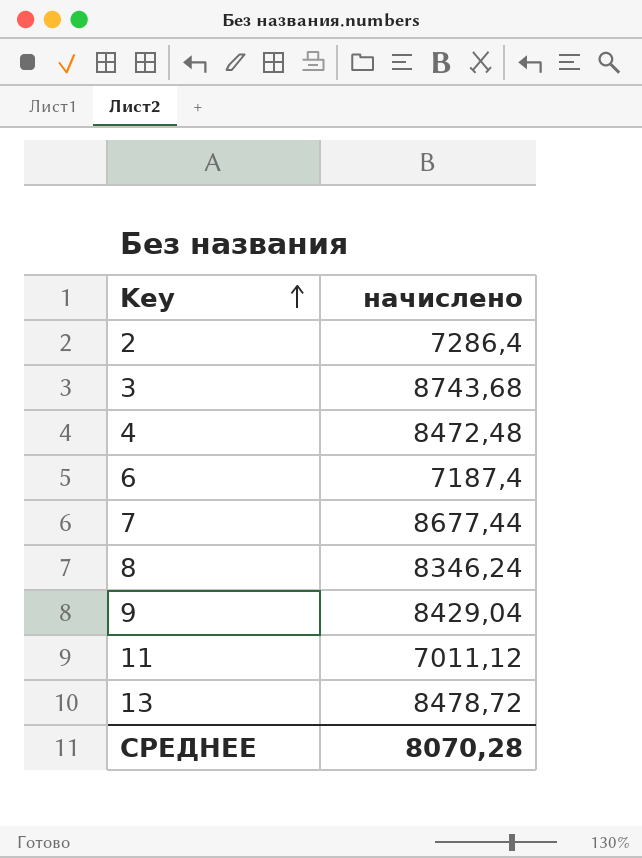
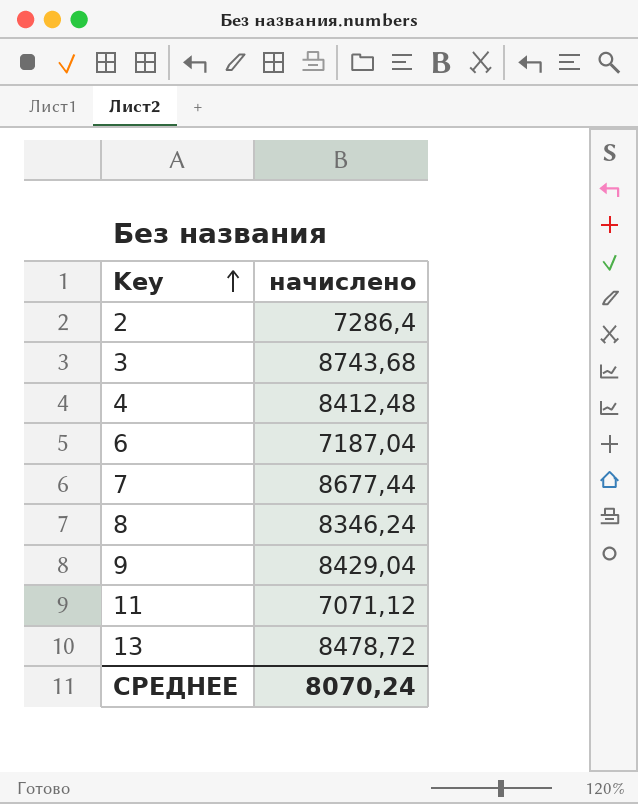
4 | начислено: 8472,48 -> 8412,48
6 | начислено: 7187,4 -> 7187,04
11 | начислено: 7011,12 -> 7071,12
СРЕДНЕЕ | начислено: 8070,28 -> 8070,24

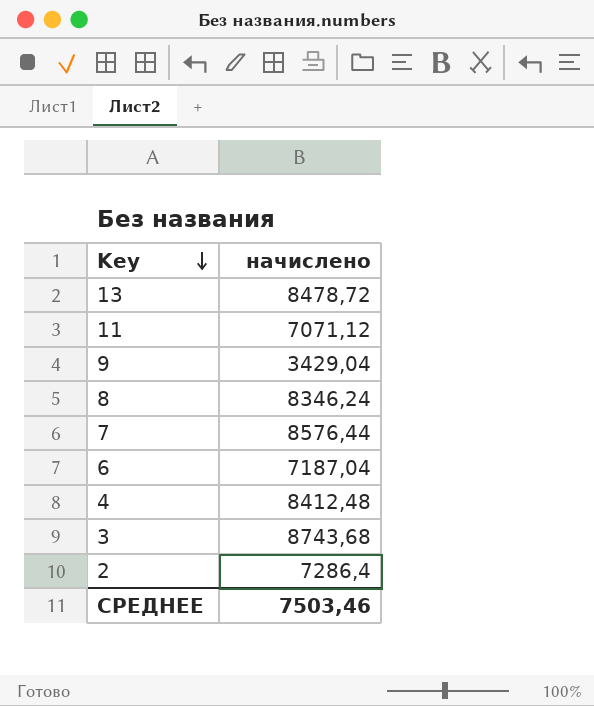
row order: Key ascending -> Key descending
9 | начислено: 8429,04 -> 3429,04
7 | начислено: 8677,44 -> 8576,44
СРЕДНЕЕ | начислено: 8070,24 -> 7503,46

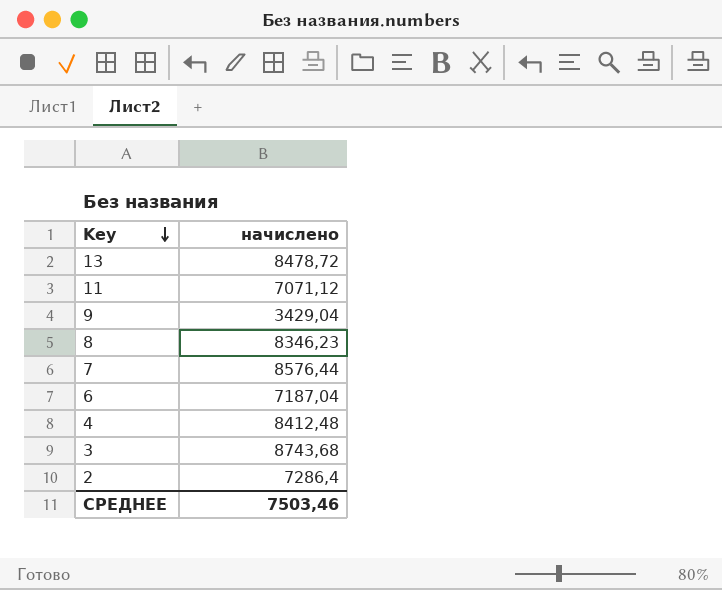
8 | начислено: 8346,24 -> 8346,23

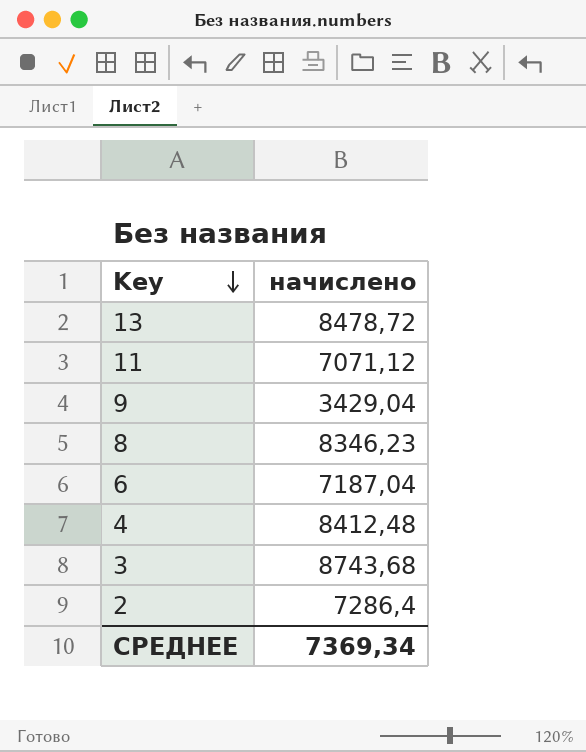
row 7: 8576,44 -> none
СРЕДНЕЕ | начислено: 7503,46 -> 7369,34

